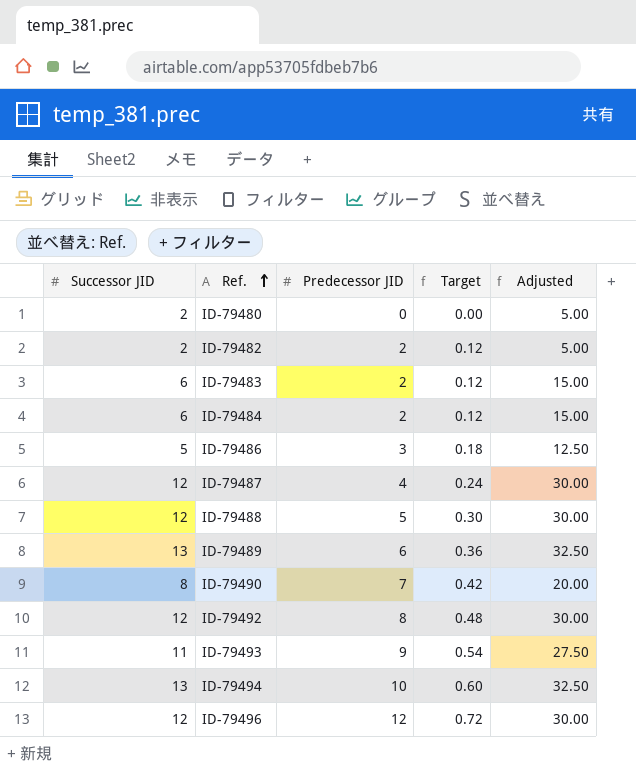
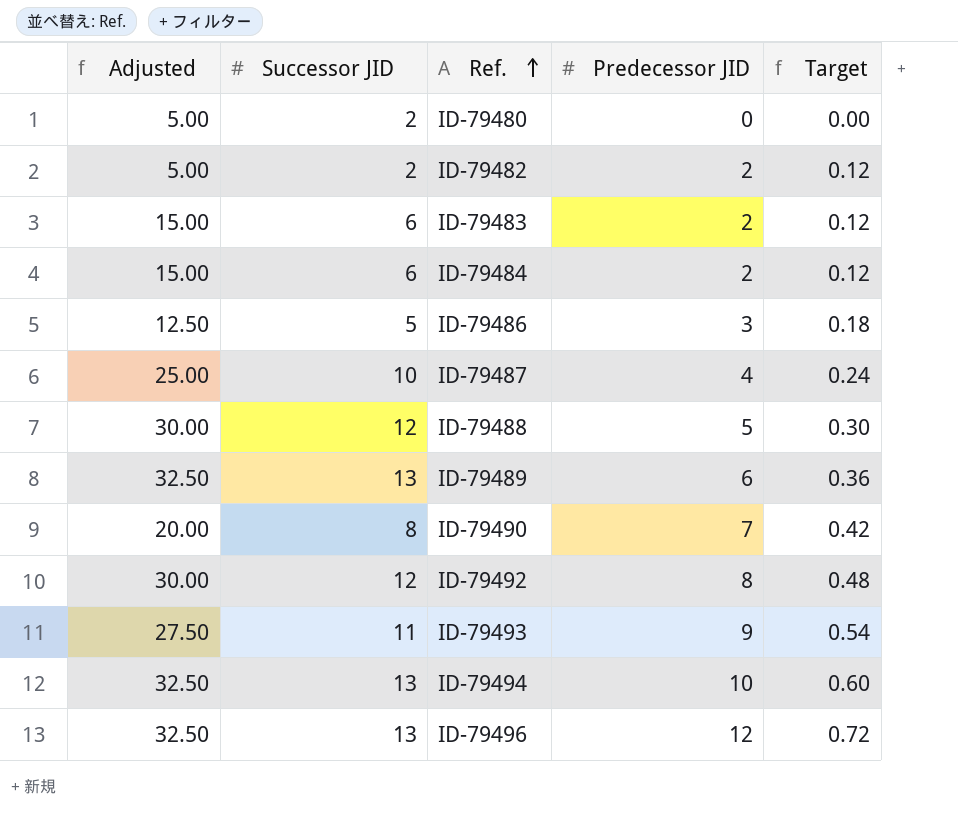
column Adjusted | position: 5 -> 1
ID-79487 | Adjusted: 30.00 -> 25.00
ID-79487 | Successor JID: 12 -> 10
ID-79496 | Adjusted: 30.00 -> 32.50
ID-79496 | Successor JID: 12 -> 13

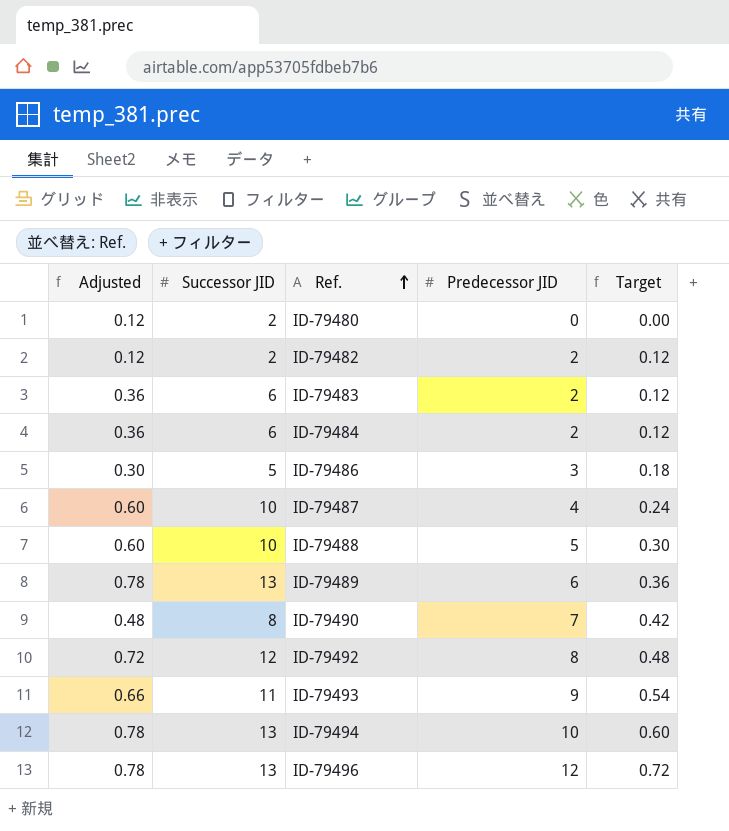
column Adjusted | formula: [Successor JID] * 2.5 -> [Successor JID] * 0.06
ID-79488 | Successor JID: 12 -> 10

